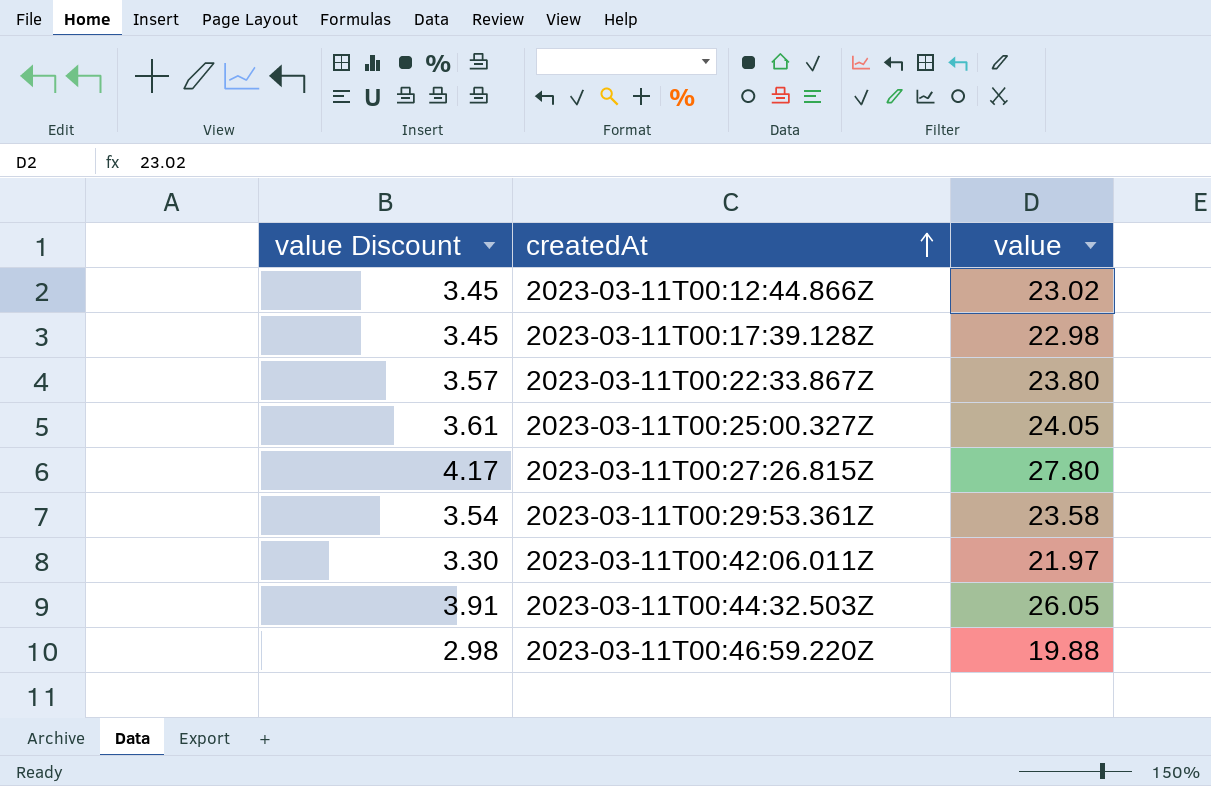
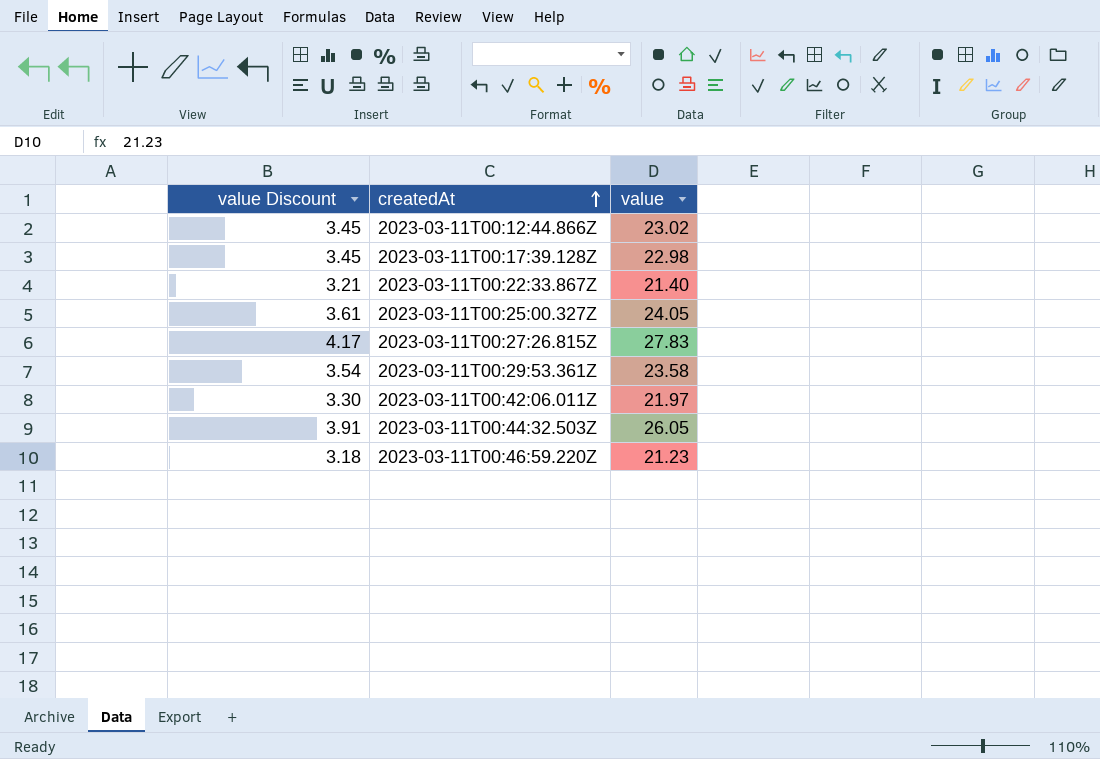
2023-03-11T00:22:33.867Z | value Discount: 3.57 -> 3.21
2023-03-11T00:22:33.867Z | value: 23.80 -> 21.40
2023-03-11T00:27:26.815Z | value: 27.80 -> 27.83
2023-03-11T00:46:59.220Z | value Discount: 2.98 -> 3.18
2023-03-11T00:46:59.220Z | value: 19.88 -> 21.23

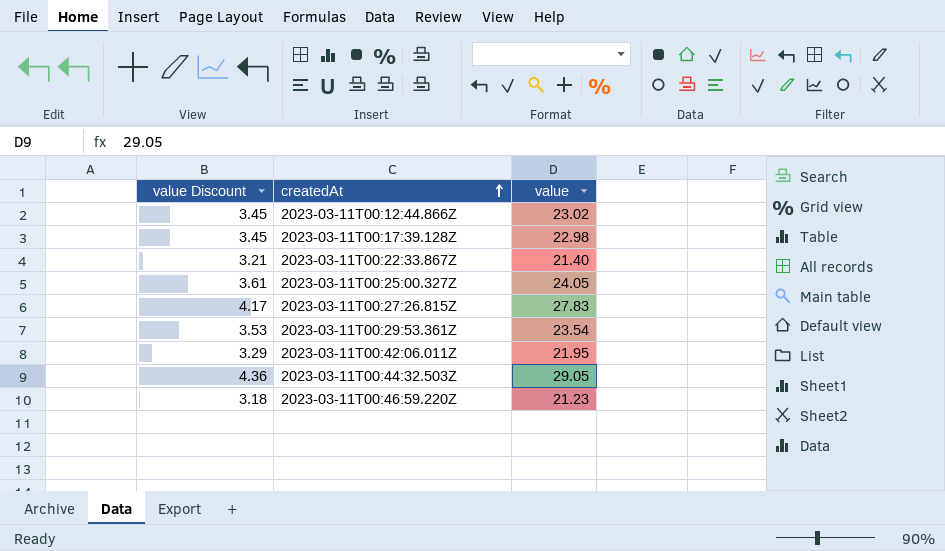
2023-03-11T00:29:53.361Z | value Discount: 3.54 -> 3.53
2023-03-11T00:29:53.361Z | value: 23.58 -> 23.54
2023-03-11T00:42:06.011Z | value Discount: 3.30 -> 3.29
2023-03-11T00:42:06.011Z | value: 21.97 -> 21.95
2023-03-11T00:44:32.503Z | value Discount: 3.91 -> 4.36
2023-03-11T00:44:32.503Z | value: 26.05 -> 29.05

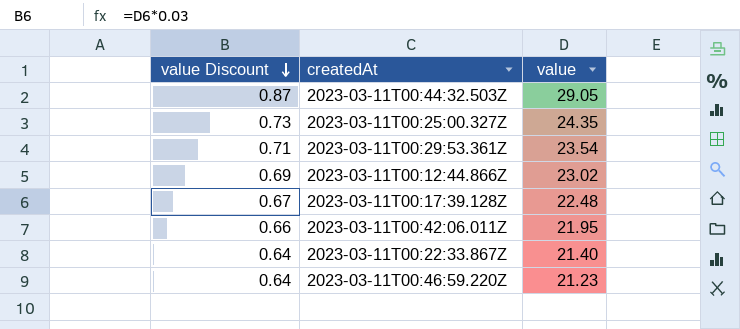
row order: createdAt ascending -> value Discount descending
column value Discount | formula: [value] * 0.15 -> [value] * 0.03
row 2023-03-11T00:27:26.815Z: 4.17 | 27.83 -> none
2023-03-11T00:25:00.327Z | value: 24.05 -> 24.35
2023-03-11T00:17:39.128Z | value: 22.98 -> 22.48

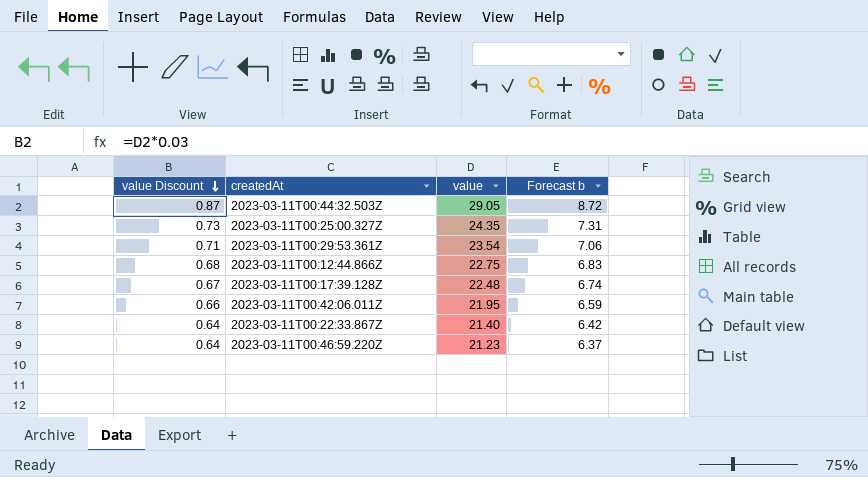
column Forecast b | formula: none -> [value] * 0.3
2023-03-11T00:12:44.866Z | value Discount: 0.69 -> 0.68
2023-03-11T00:12:44.866Z | value: 23.02 -> 22.75

